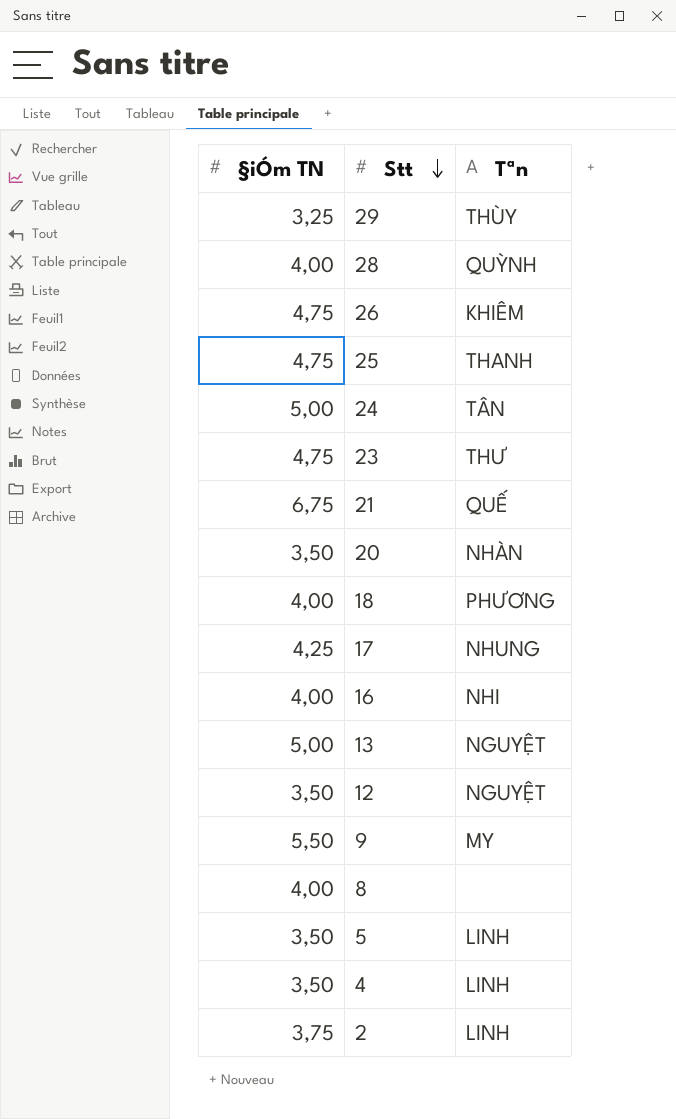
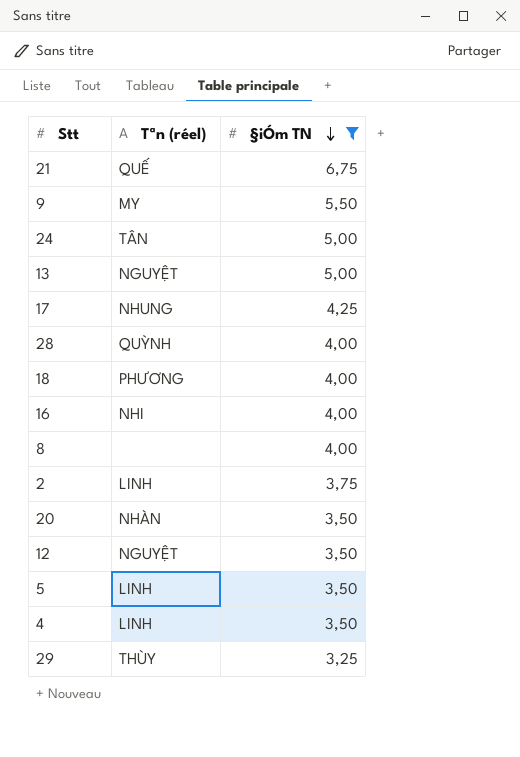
filter: none -> §iÓm TN != 4,75
row order: Stt descending -> §iÓm TN descending
column name: Tªn -> Tªn (réel)
column §iÓm TN | position: 1 -> 3

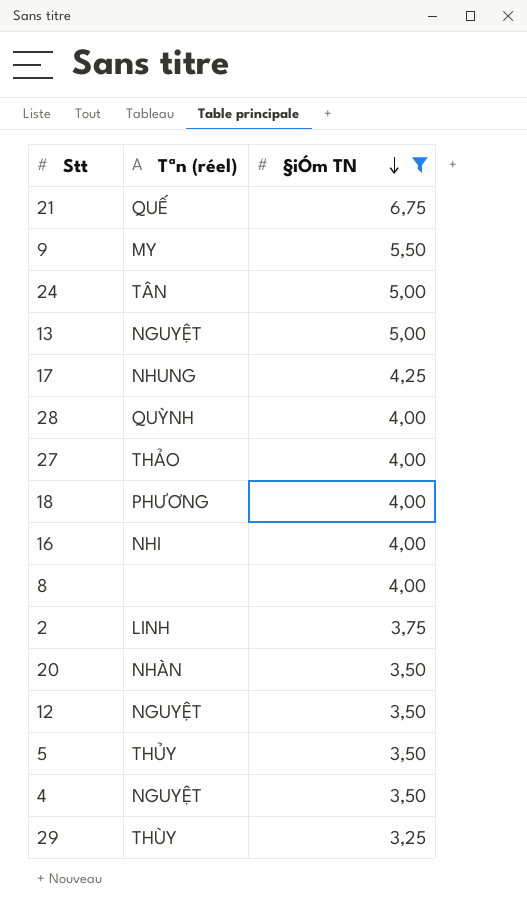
row 27: none -> THẢO | 4,00
5 | Tªn (réel): LINH -> THỦY
4 | Tªn (réel): LINH -> NGUYỆT

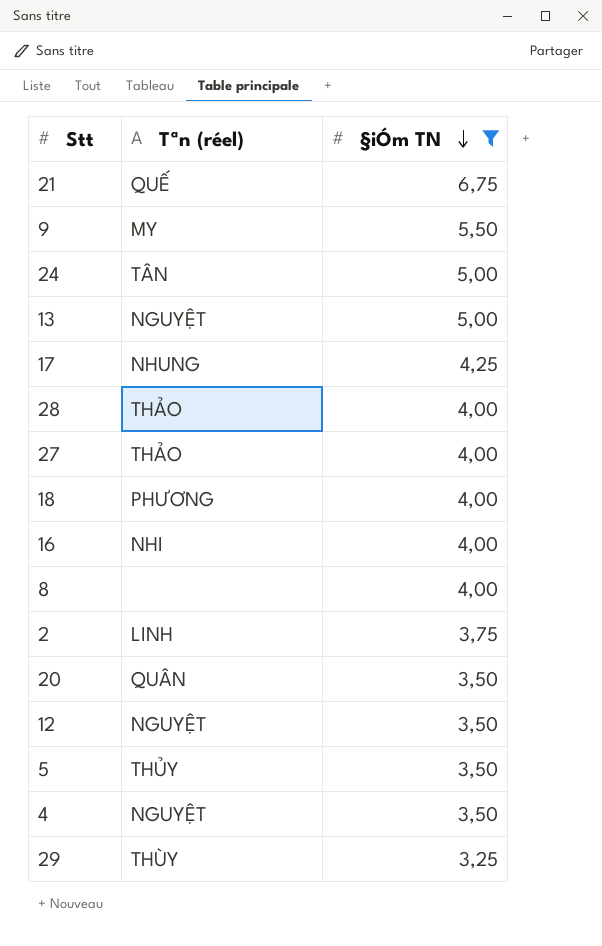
28 | Tªn (réel): QUỲNH -> THẢO
20 | Tªn (réel): NHÀN -> QUÂN

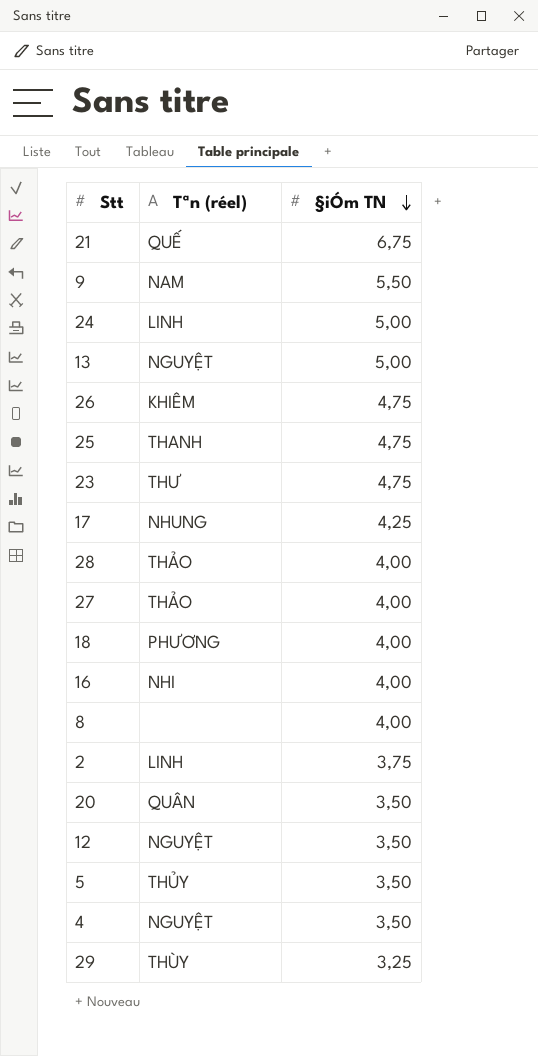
filter: §iÓm TN != 4,75 -> none
9 | Tªn (réel): MY -> NAM
24 | Tªn (réel): TÂN -> LINH

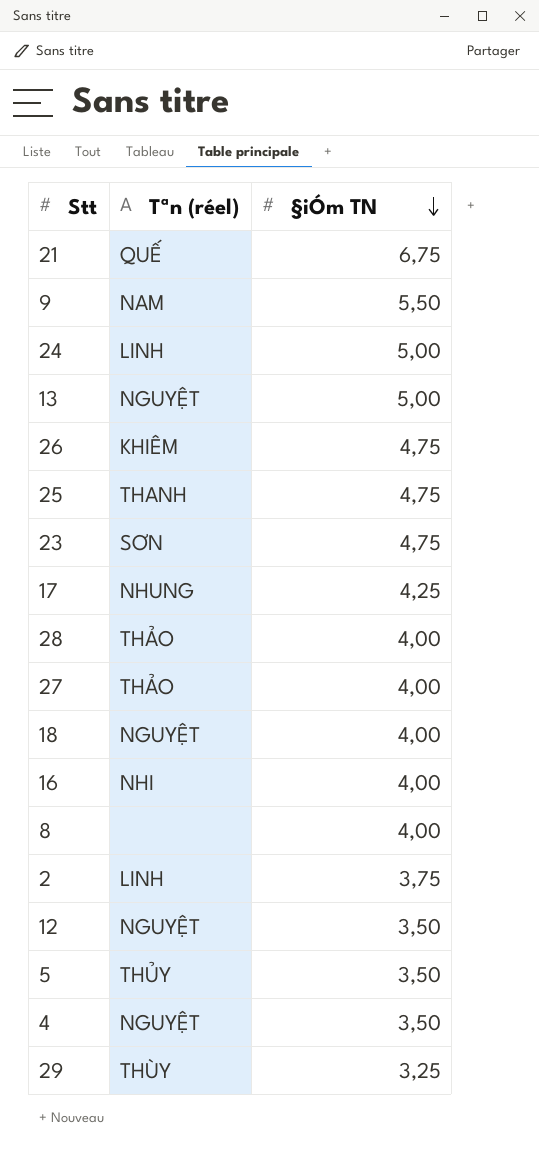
row 20: QUÂN | 3,50 -> none
23 | Tªn (réel): THƯ -> SƠN
18 | Tªn (réel): PHƯƠNG -> NGUYỆT

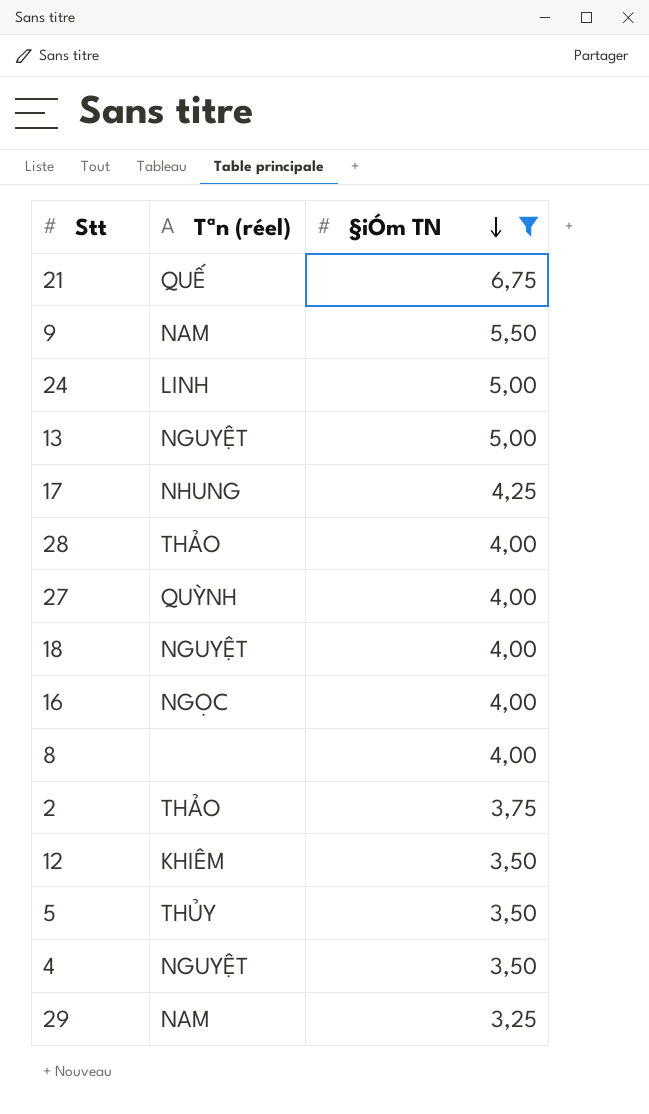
filter: none -> §iÓm TN != 4,75
27 | Tªn (réel): THẢO -> QUỲNH
16 | Tªn (réel): NHI -> NGỌC
2 | Tªn (réel): LINH -> THẢO
12 | Tªn (réel): NGUYỆT -> KHIÊM
29 | Tªn (réel): THÙY -> NAM

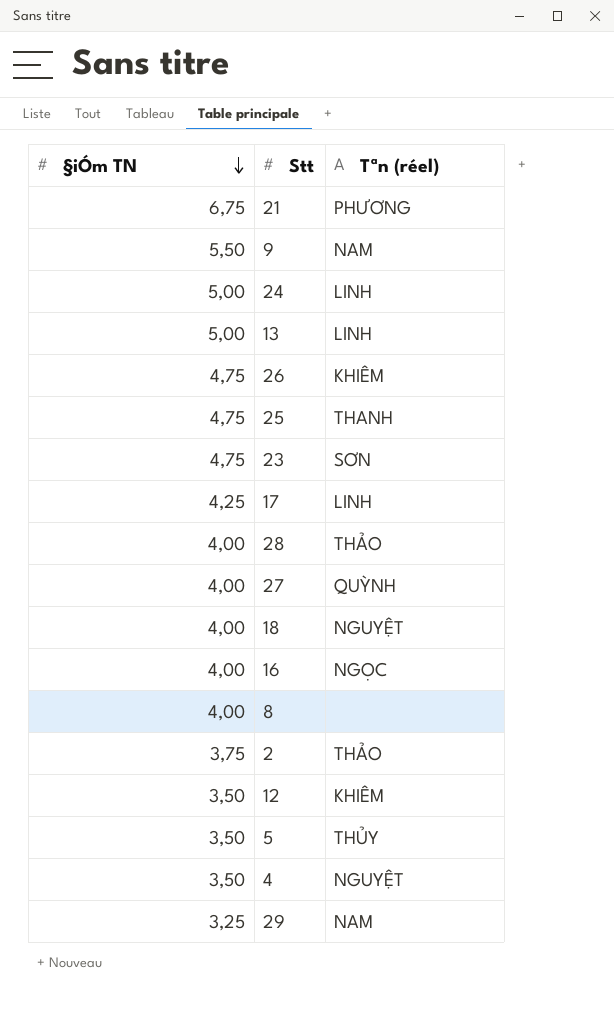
filter: §iÓm TN != 4,75 -> none
column §iÓm TN | position: 3 -> 1
21 | Tªn (réel): QUẾ -> PHƯƠNG
13 | Tªn (réel): NGUYỆT -> LINH
17 | Tªn (réel): NHUNG -> LINH

